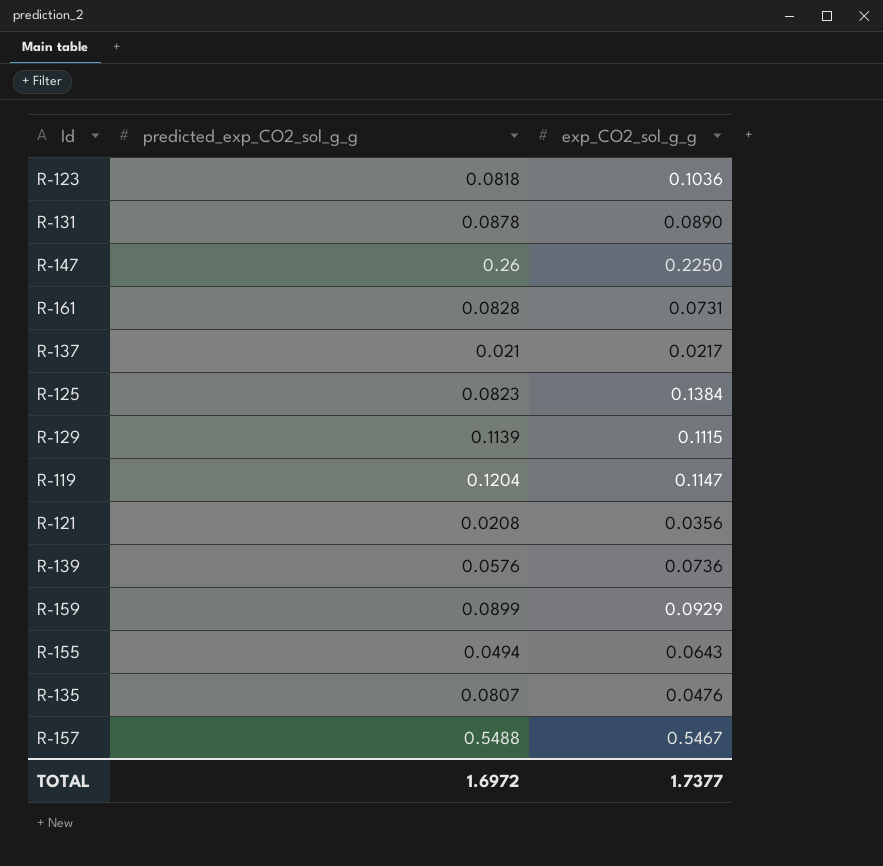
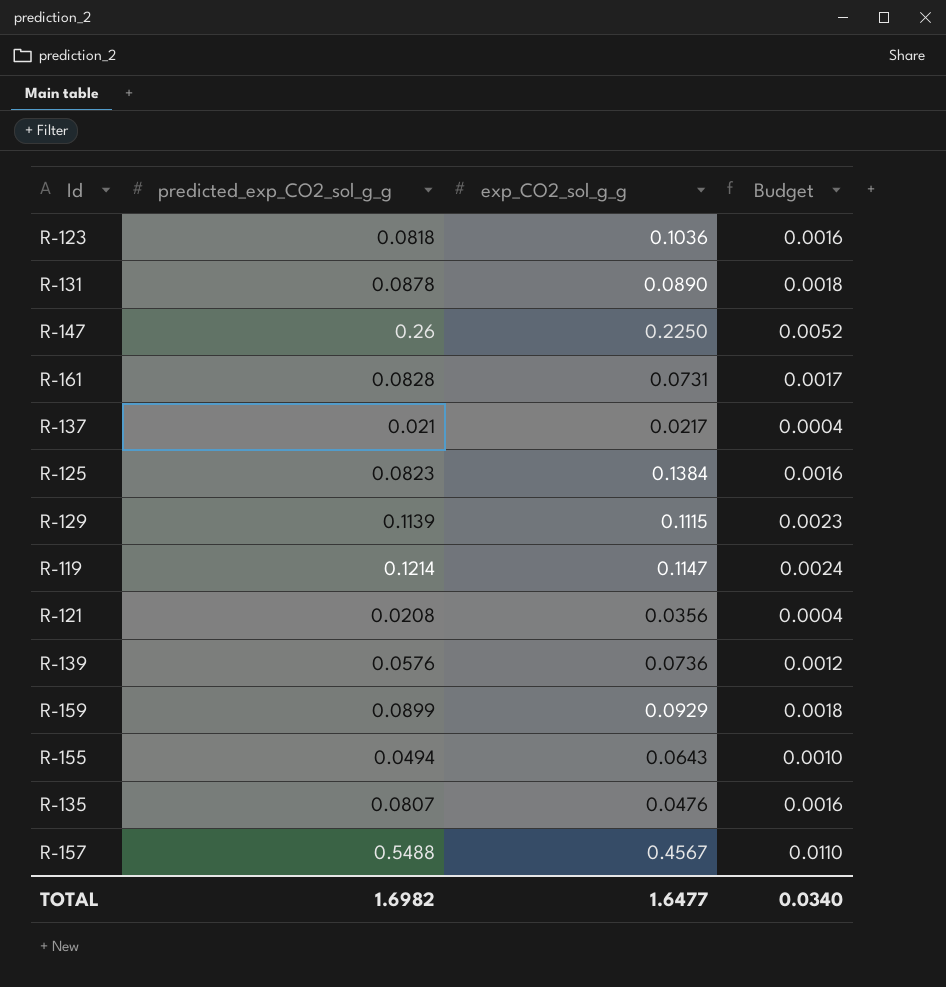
column Budget | formula: none -> [predicted_exp_CO2_sol_g_g] * 0.02
R-119 | predicted_exp_CO2_sol_g_g: 0.1204 -> 0.1214
R-157 | exp_CO2_sol_g_g: 0.5467 -> 0.4567
TOTAL | predicted_exp_CO2_sol_g_g: 1.6972 -> 1.6982
TOTAL | exp_CO2_sol_g_g: 1.7377 -> 1.6477

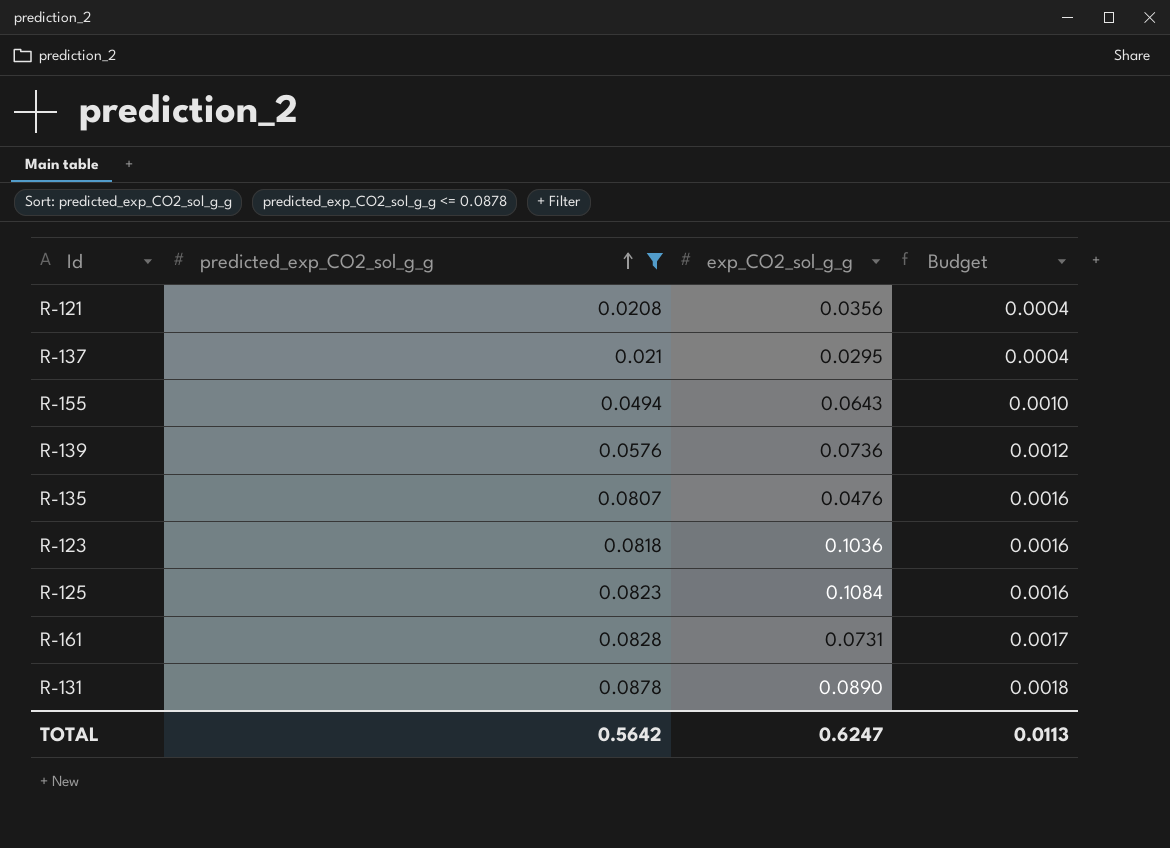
filter: none -> predicted_exp_CO2_sol_g_g <= 0.0878
row order: none -> predicted_exp_CO2_sol_g_g ascending
R-137 | exp_CO2_sol_g_g: 0.0217 -> 0.0295
R-125 | exp_CO2_sol_g_g: 0.1384 -> 0.1084
TOTAL | predicted_exp_CO2_sol_g_g: 1.6982 -> 0.5642
TOTAL | exp_CO2_sol_g_g: 1.6477 -> 0.6247
TOTAL | Budget: 0.0340 -> 0.0113

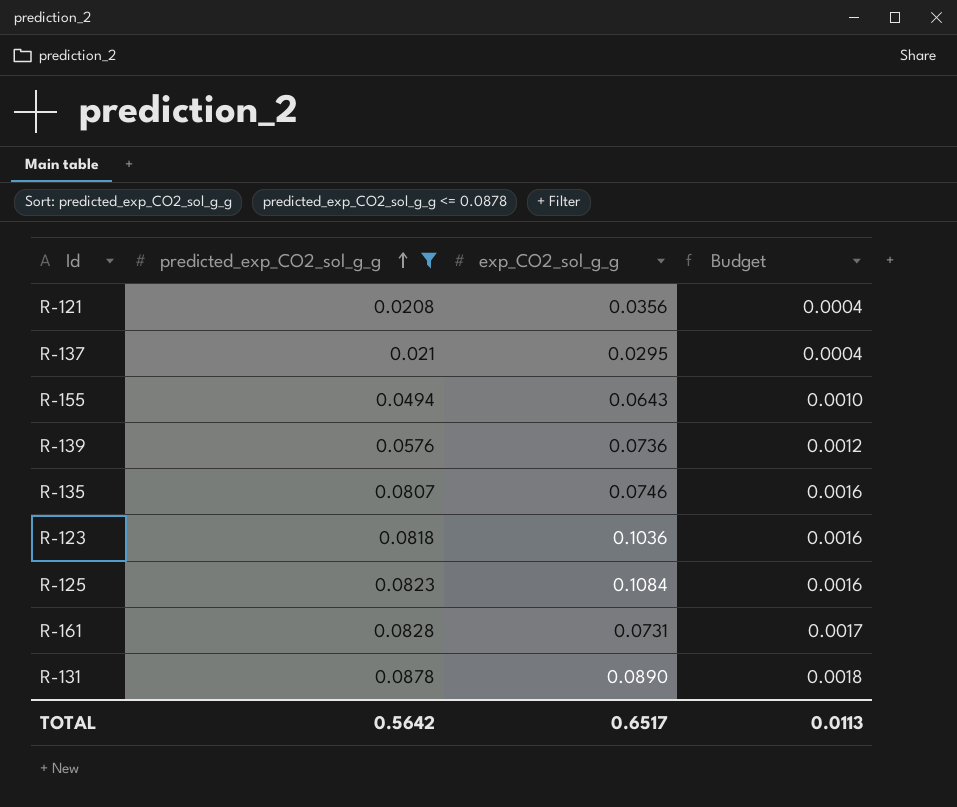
R-135 | exp_CO2_sol_g_g: 0.0476 -> 0.0746
TOTAL | exp_CO2_sol_g_g: 0.6247 -> 0.6517

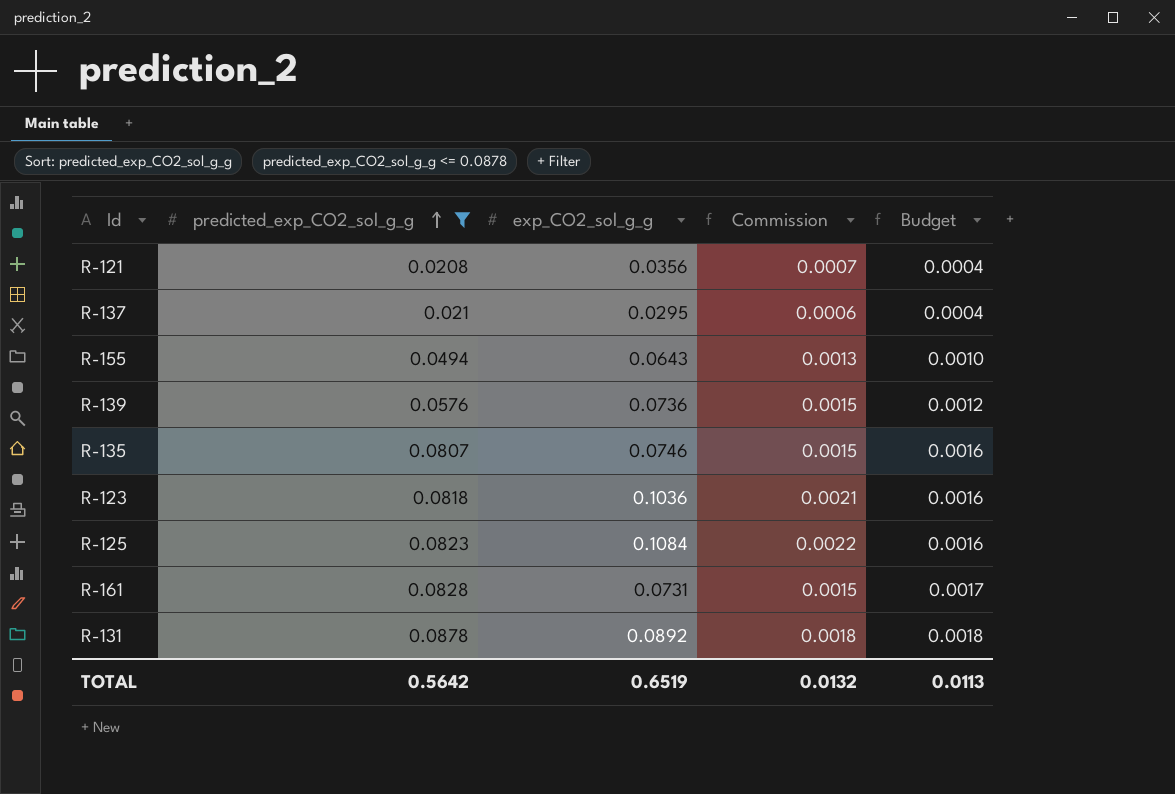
column Commission | formula: none -> [exp_CO2_sol_g_g] * 0.02
R-131 | exp_CO2_sol_g_g: 0.0890 -> 0.0892
TOTAL | exp_CO2_sol_g_g: 0.6517 -> 0.6519

